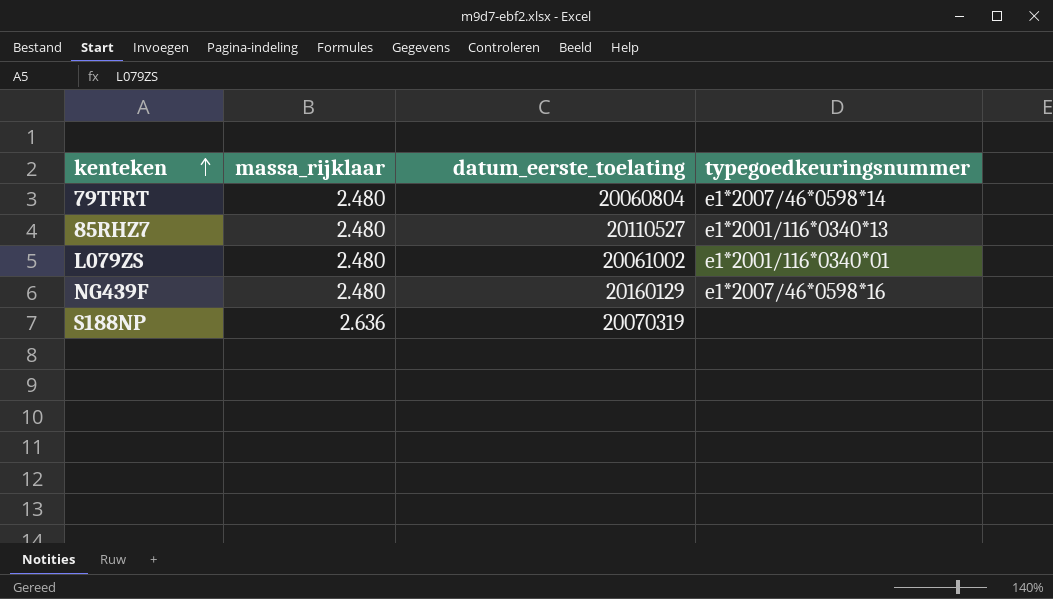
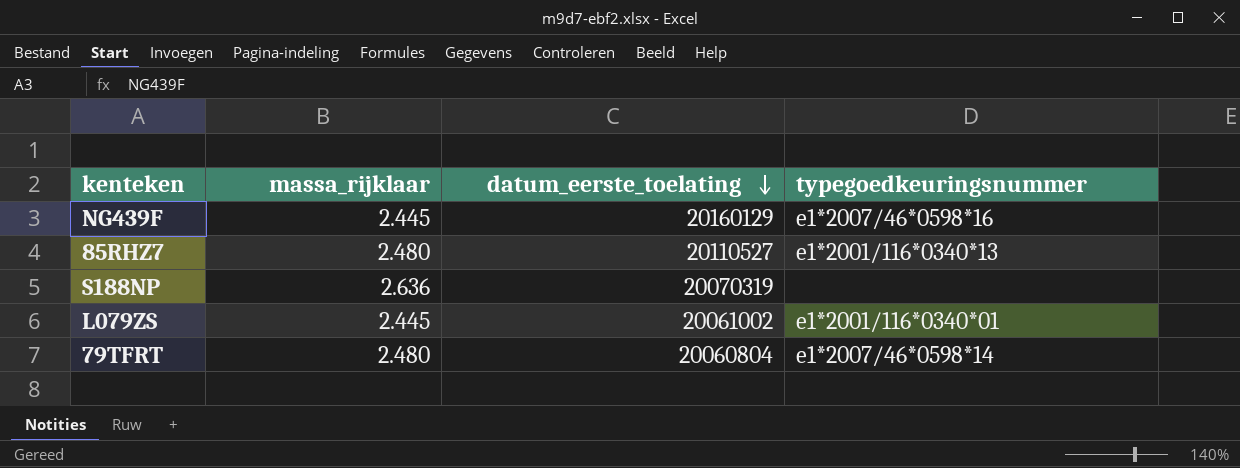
row order: kenteken ascending -> datum_eerste_toelating descending
NG439F | massa_rijklaar: 2.480 -> 2.445
L079ZS | massa_rijklaar: 2.480 -> 2.445

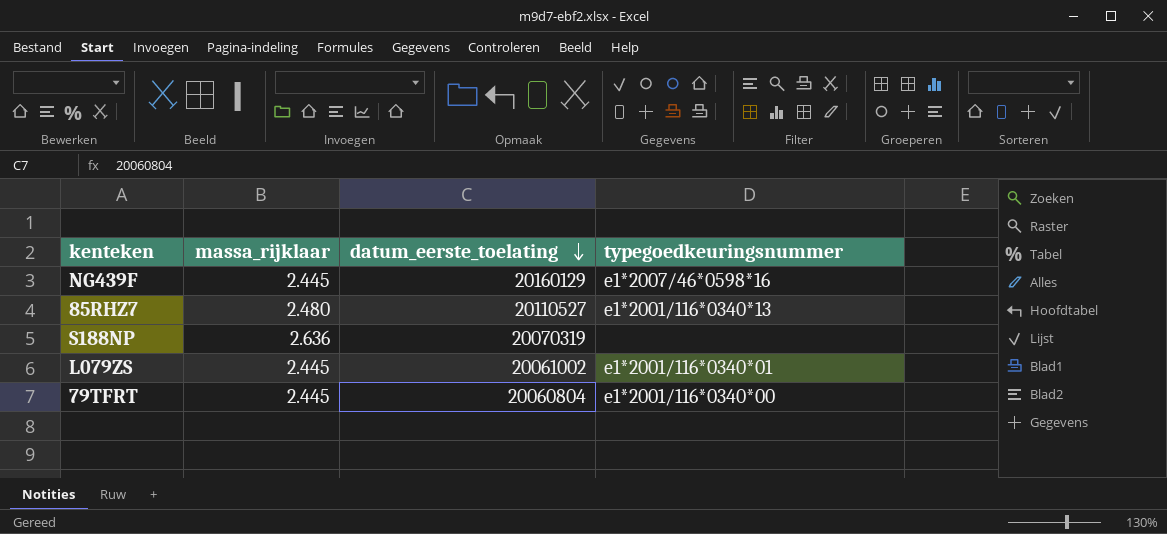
79TFRT | massa_rijklaar: 2.480 -> 2.445
79TFRT | typegoedkeuringsnummer: e1*2007/46*0598*14 -> e1*2001/116*0340*00

